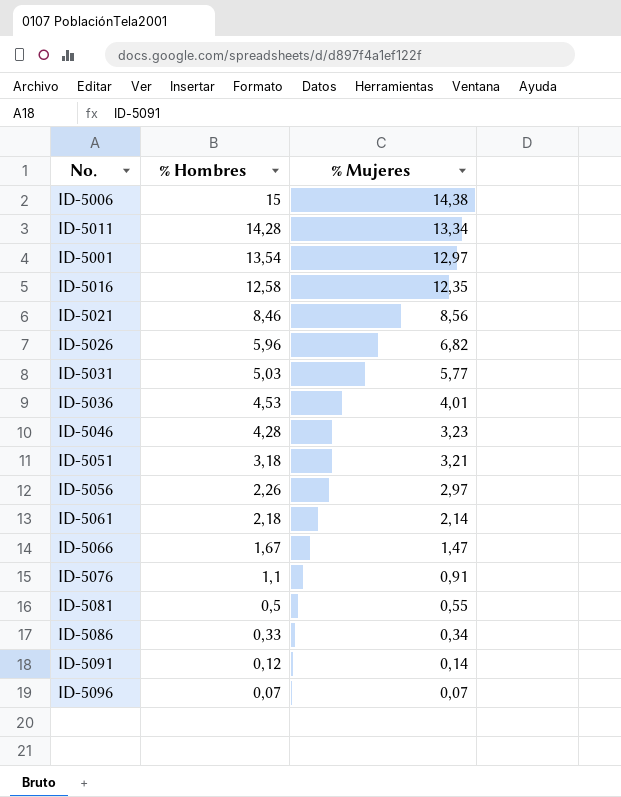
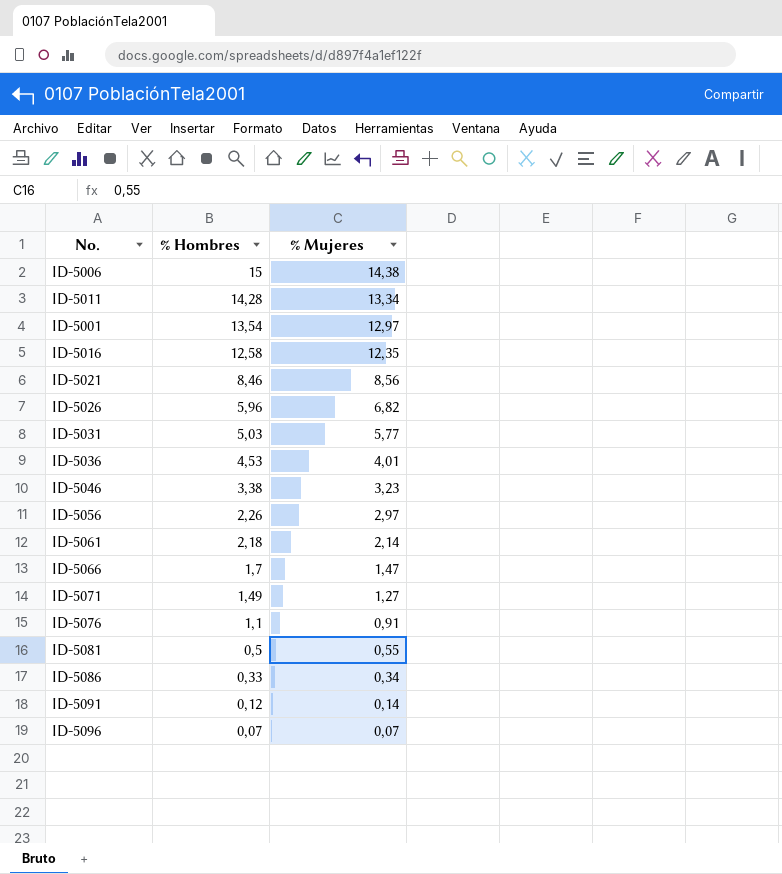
row ID-5051: 3,18 | 3,21 -> none
ID-5046 | % Hombres: 4,28 -> 3,38
ID-5066 | % Hombres: 1,67 -> 1,7
row ID-5071: none -> 1,49 | 1,27

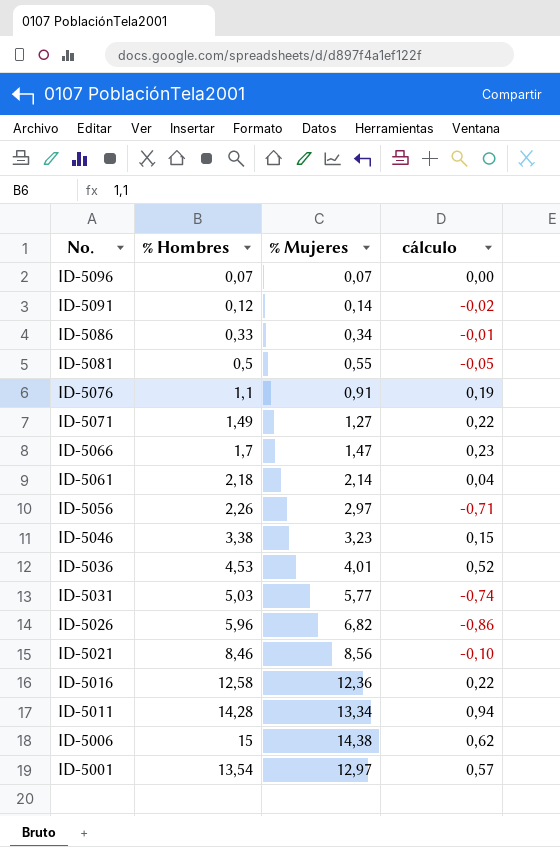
row order: % Hombres descending -> No. descending
column cálculo | formula: none -> [% Hombres] - [% Mujeres]
ID-5016 | % Mujeres: 12,35 -> 12,36

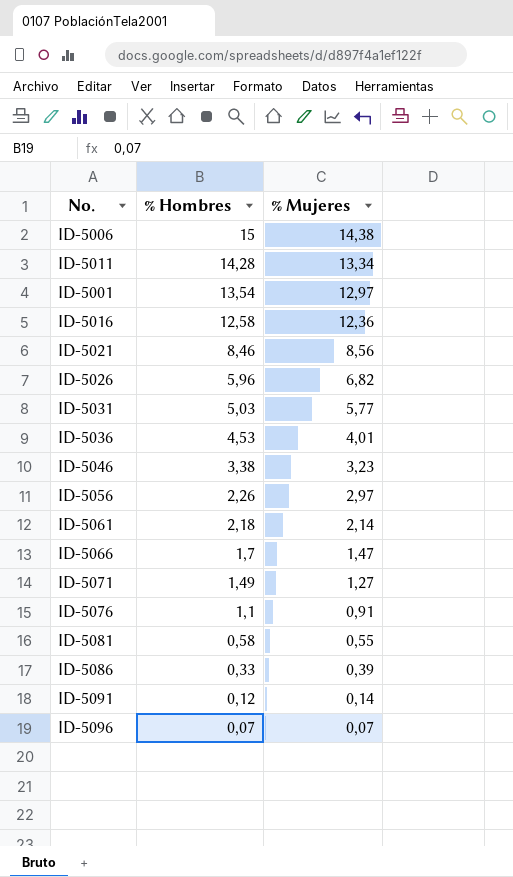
row order: No. descending -> % Hombres descending
column cálculo | formula: [% Hombres] - [% Mujeres] -> none
ID-5081 | % Hombres: 0,5 -> 0,58
ID-5086 | % Mujeres: 0,34 -> 0,39

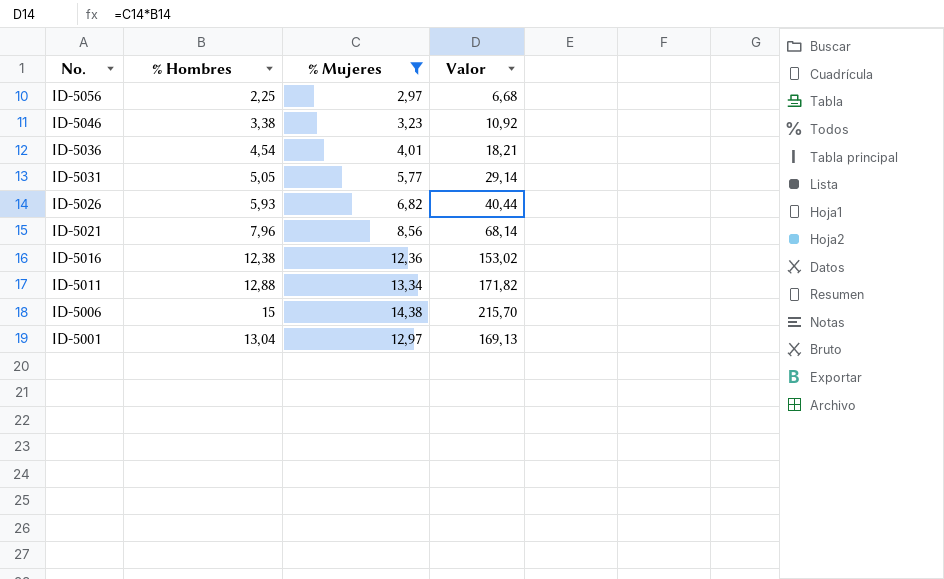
filter: none -> % Mujeres >= 2,97
row order: % Hombres descending -> No. descending
column Valor | formula: none -> [% Hombres] * [% Mujeres]
ID-5056 | % Hombres: 2,26 -> 2,25
ID-5036 | % Hombres: 4,53 -> 4,54
ID-5031 | % Hombres: 5,03 -> 5,05
ID-5026 | % Hombres: 5,96 -> 5,93
ID-5021 | % Hombres: 8,46 -> 7,96
ID-5016 | % Hombres: 12,58 -> 12,38
ID-5011 | % Hombres: 14,28 -> 12,88
ID-5001 | % Hombres: 13,54 -> 13,04

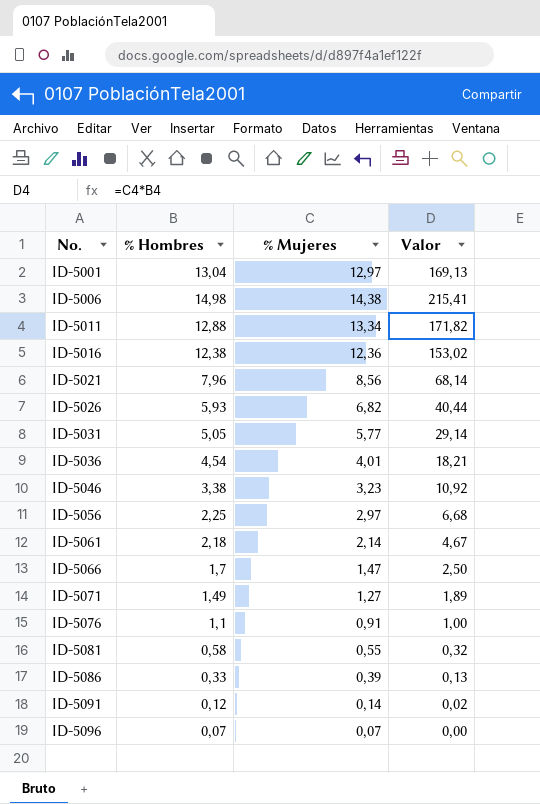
filter: % Mujeres >= 2,97 -> none
row order: No. descending -> No. ascending
ID-5006 | % Hombres: 15 -> 14,98
ID-5006 | Valor: 215,70 -> 215,41

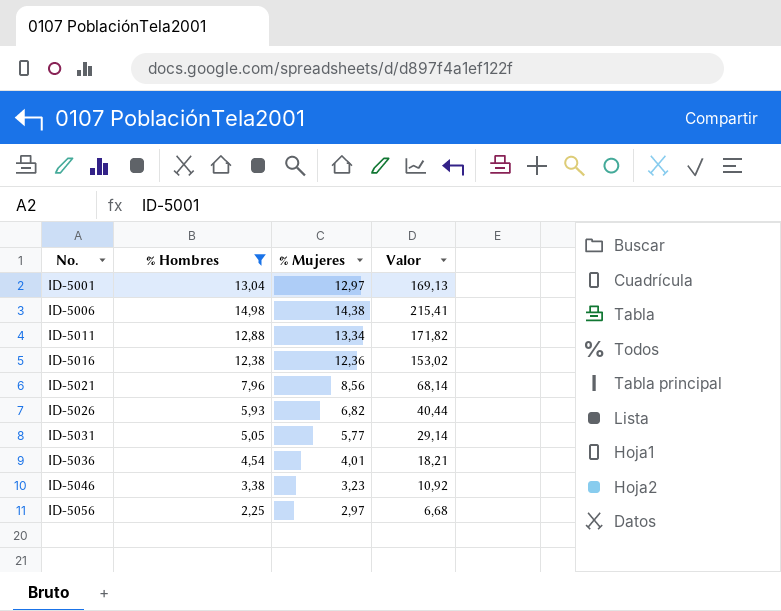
filter: none -> % Hombres >= 2,25

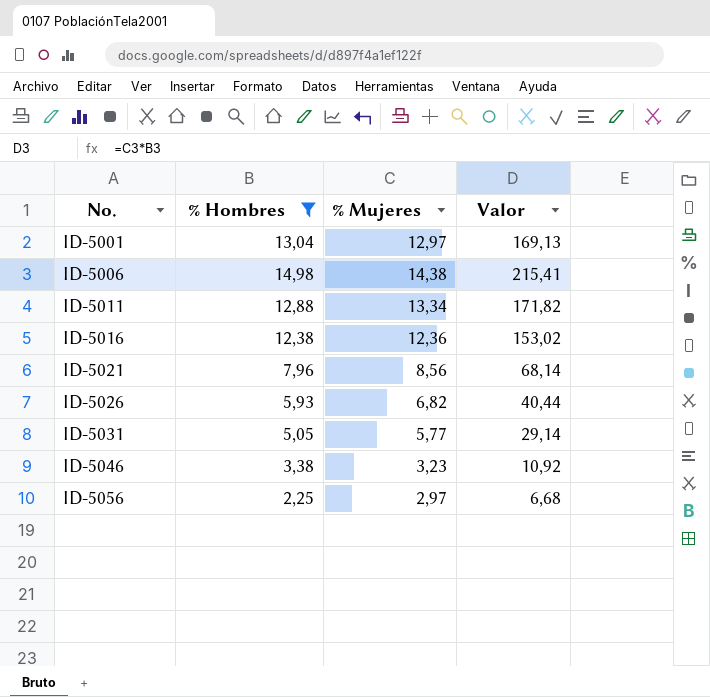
row ID-5036: 4,54 | 4,01 | 18,21 -> none

